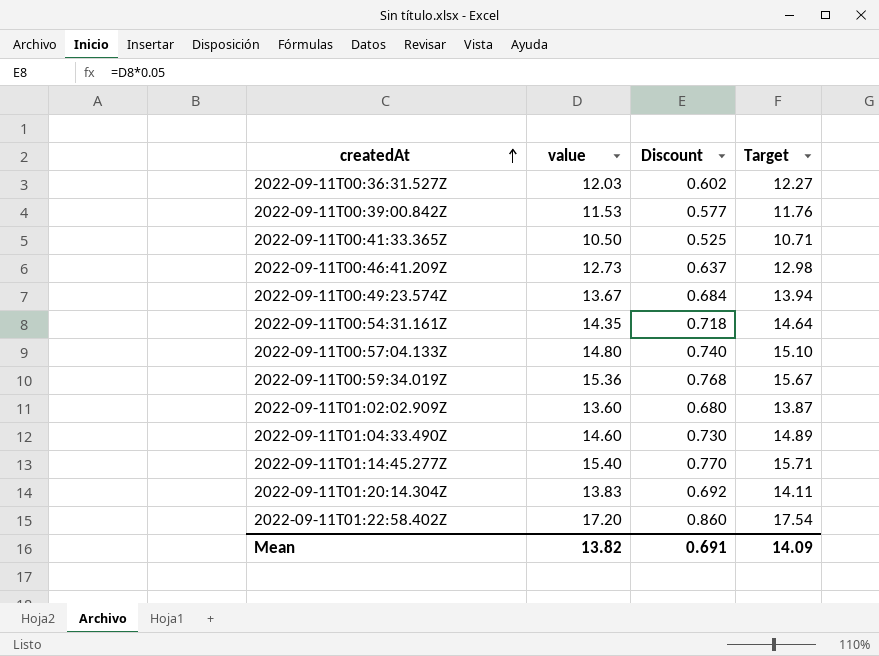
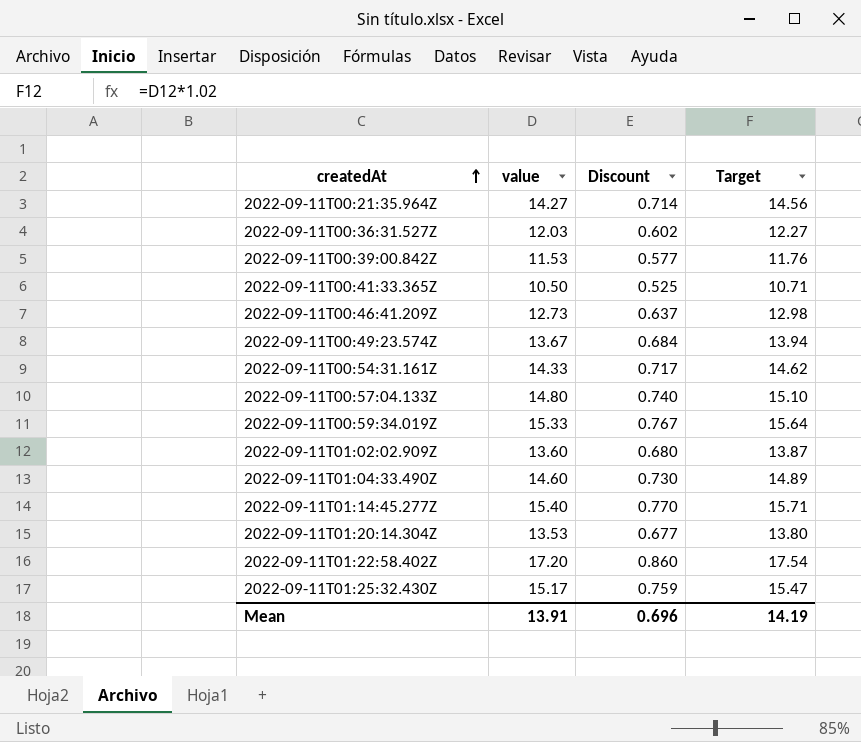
row 2022-09-11T00:21:35.964Z: none -> 14.27 | 0.714 | 14.56
2022-09-11T00:54:31.161Z | value: 14.35 -> 14.33
2022-09-11T00:54:31.161Z | Discount: 0.718 -> 0.717
2022-09-11T00:54:31.161Z | Target: 14.64 -> 14.62
2022-09-11T00:59:34.019Z | value: 15.36 -> 15.33
2022-09-11T00:59:34.019Z | Discount: 0.768 -> 0.767
2022-09-11T00:59:34.019Z | Target: 15.67 -> 15.64
2022-09-11T01:20:14.304Z | value: 13.83 -> 13.53
2022-09-11T01:20:14.304Z | Discount: 0.692 -> 0.677
2022-09-11T01:20:14.304Z | Target: 14.11 -> 13.80
row 2022-09-11T01:25:32.430Z: none -> 15.17 | 0.759 | 15.47
Mean | value: 13.82 -> 13.91
Mean | Discount: 0.691 -> 0.696
Mean | Target: 14.09 -> 14.19

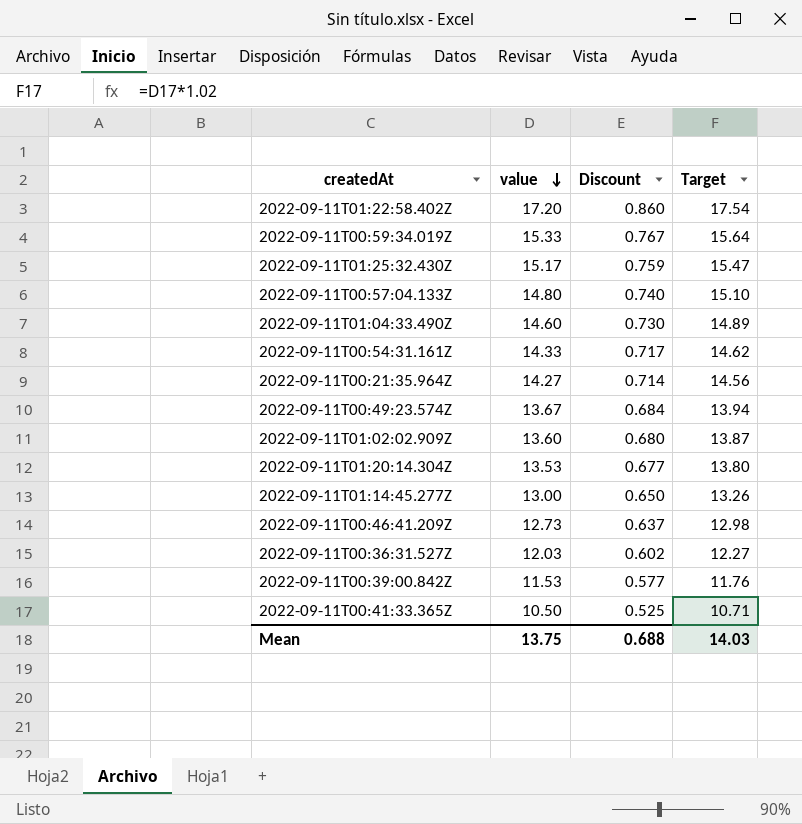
row order: createdAt ascending -> value descending
2022-09-11T01:14:45.277Z | value: 15.40 -> 13.00
2022-09-11T01:14:45.277Z | Discount: 0.770 -> 0.650
2022-09-11T01:14:45.277Z | Target: 15.71 -> 13.26
Mean | value: 13.91 -> 13.75
Mean | Discount: 0.696 -> 0.688
Mean | Target: 14.19 -> 14.03

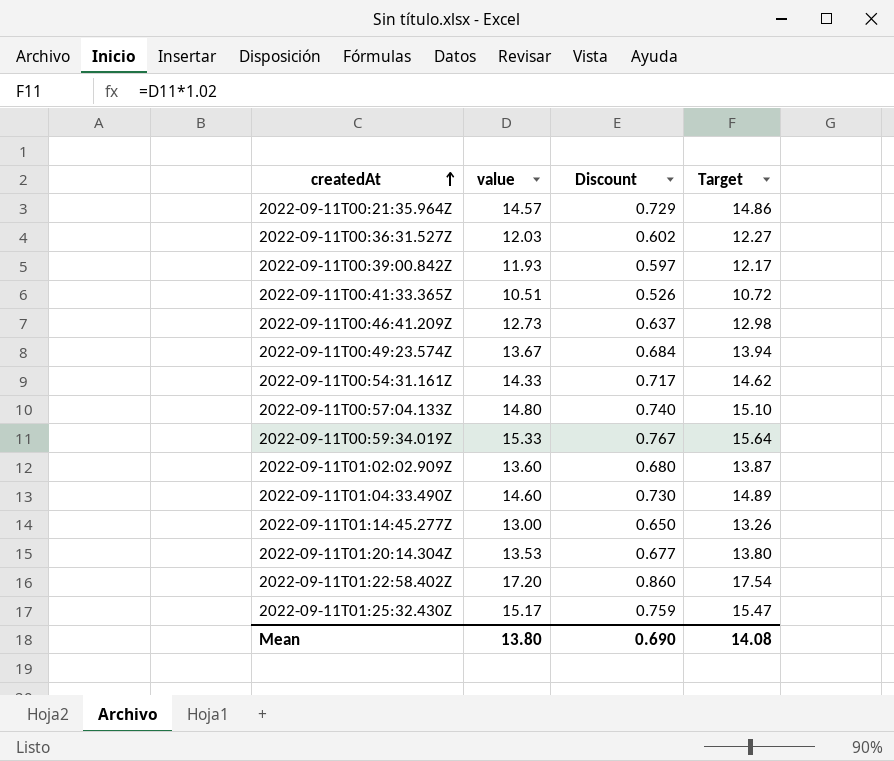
row order: value descending -> createdAt ascending
2022-09-11T00:21:35.964Z | value: 14.27 -> 14.57
2022-09-11T00:21:35.964Z | Discount: 0.714 -> 0.729
2022-09-11T00:21:35.964Z | Target: 14.56 -> 14.86
2022-09-11T00:39:00.842Z | value: 11.53 -> 11.93
2022-09-11T00:39:00.842Z | Discount: 0.577 -> 0.597
2022-09-11T00:39:00.842Z | Target: 11.76 -> 12.17
2022-09-11T00:41:33.365Z | value: 10.50 -> 10.51
2022-09-11T00:41:33.365Z | Discount: 0.525 -> 0.526
2022-09-11T00:41:33.365Z | Target: 10.71 -> 10.72
Mean | value: 13.75 -> 13.80
Mean | Discount: 0.688 -> 0.690
Mean | Target: 14.03 -> 14.08

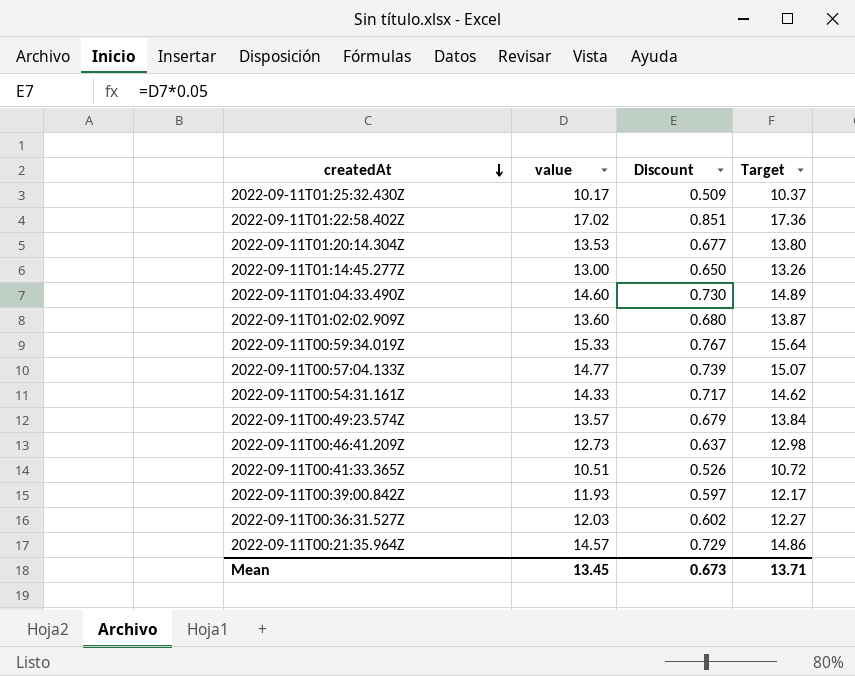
row order: createdAt ascending -> createdAt descending
2022-09-11T01:25:32.430Z | value: 15.17 -> 10.17
2022-09-11T01:25:32.430Z | Discount: 0.759 -> 0.509
2022-09-11T01:25:32.430Z | Target: 15.47 -> 10.37
2022-09-11T01:22:58.402Z | value: 17.20 -> 17.02
2022-09-11T01:22:58.402Z | Discount: 0.860 -> 0.851
2022-09-11T01:22:58.402Z | Target: 17.54 -> 17.36
2022-09-11T00:57:04.133Z | value: 14.80 -> 14.77
2022-09-11T00:57:04.133Z | Discount: 0.740 -> 0.739
2022-09-11T00:57:04.133Z | Target: 15.10 -> 15.07
2022-09-11T00:49:23.574Z | value: 13.67 -> 13.57
2022-09-11T00:49:23.574Z | Discount: 0.684 -> 0.679
2022-09-11T00:49:23.574Z | Target: 13.94 -> 13.84
Mean | value: 13.80 -> 13.45
Mean | Discount: 0.690 -> 0.673
Mean | Target: 14.08 -> 13.71

